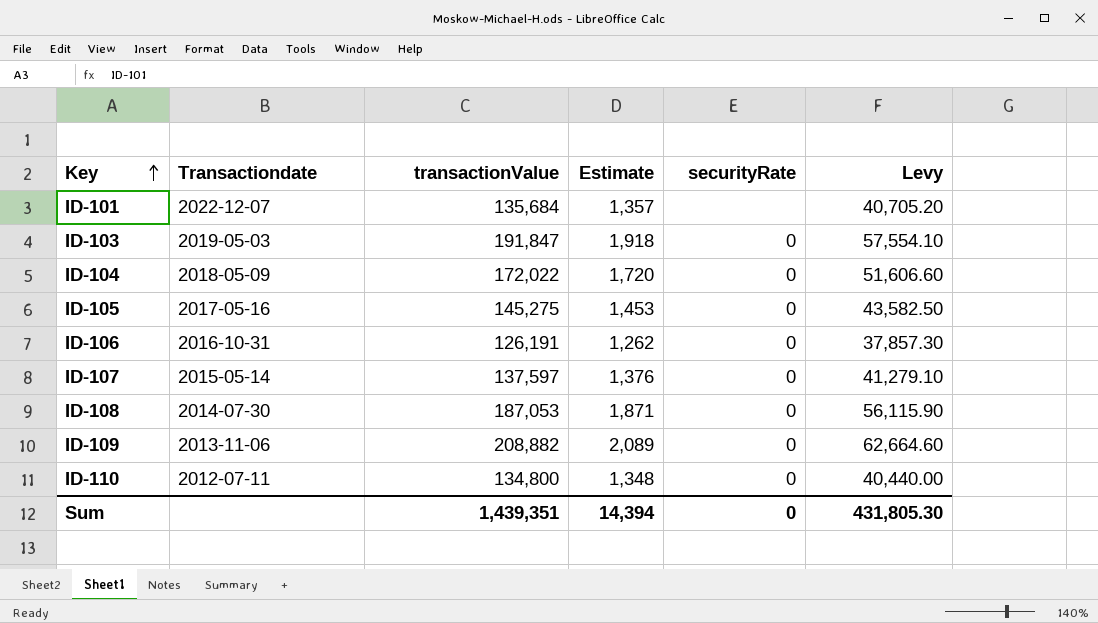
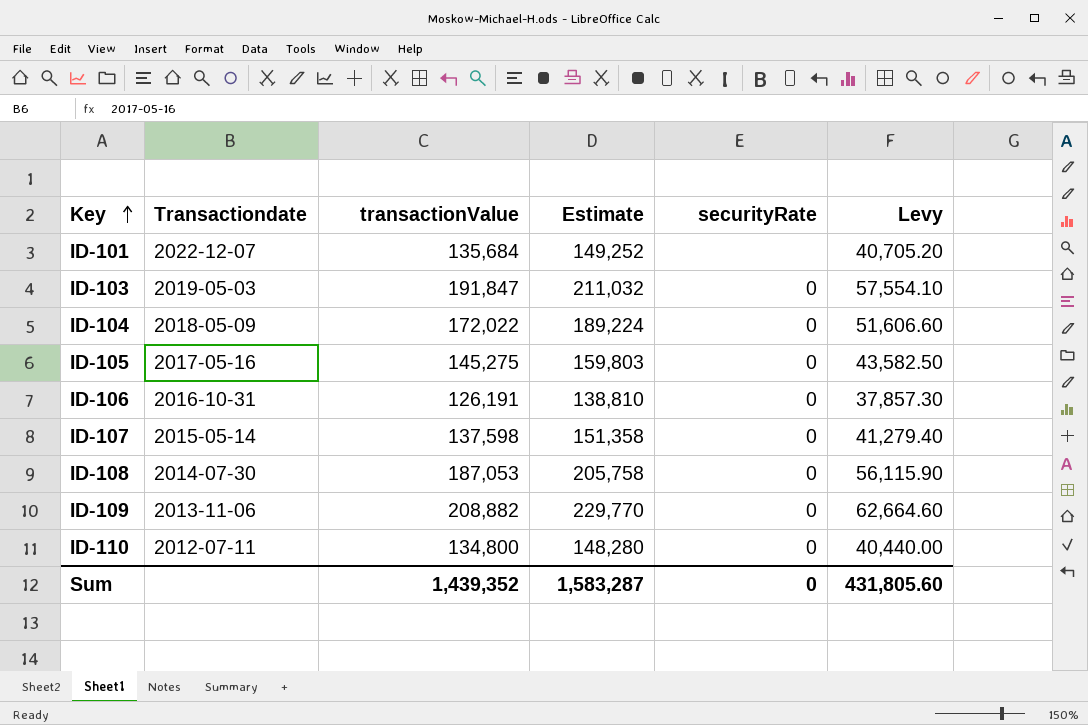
column Estimate | formula: [transactionValue] * 0.01 -> [transactionValue] * 1.1
ID-107 | transactionValue: 137,597 -> 137,598
ID-107 | Levy: 41,279.10 -> 41,279.40
Sum | transactionValue: 1,439,351 -> 1,439,352
Sum | Estimate: 14,394 -> 1,583,287
Sum | Levy: 431,805.30 -> 431,805.60

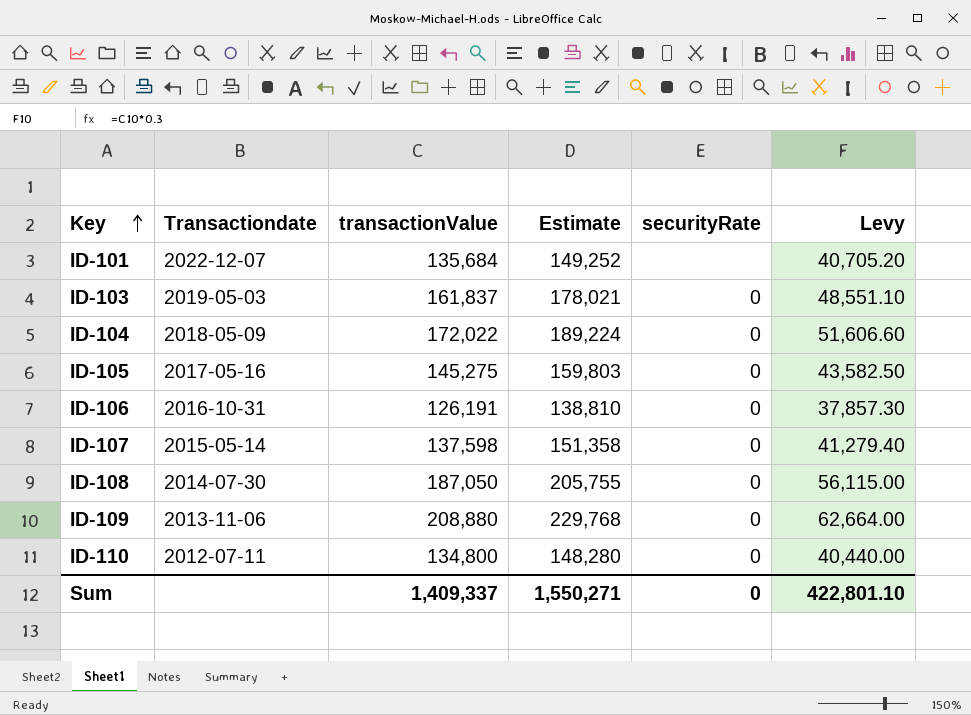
ID-103 | transactionValue: 191,847 -> 161,837
ID-103 | Estimate: 211,032 -> 178,021
ID-103 | Levy: 57,554.10 -> 48,551.10
ID-108 | transactionValue: 187,053 -> 187,050
ID-108 | Estimate: 205,758 -> 205,755
ID-108 | Levy: 56,115.90 -> 56,115.00
ID-109 | transactionValue: 208,882 -> 208,880
ID-109 | Estimate: 229,770 -> 229,768
ID-109 | Levy: 62,664.60 -> 62,664.00
Sum | transactionValue: 1,439,352 -> 1,409,337
Sum | Estimate: 1,583,287 -> 1,550,271
Sum | Levy: 431,805.60 -> 422,801.10

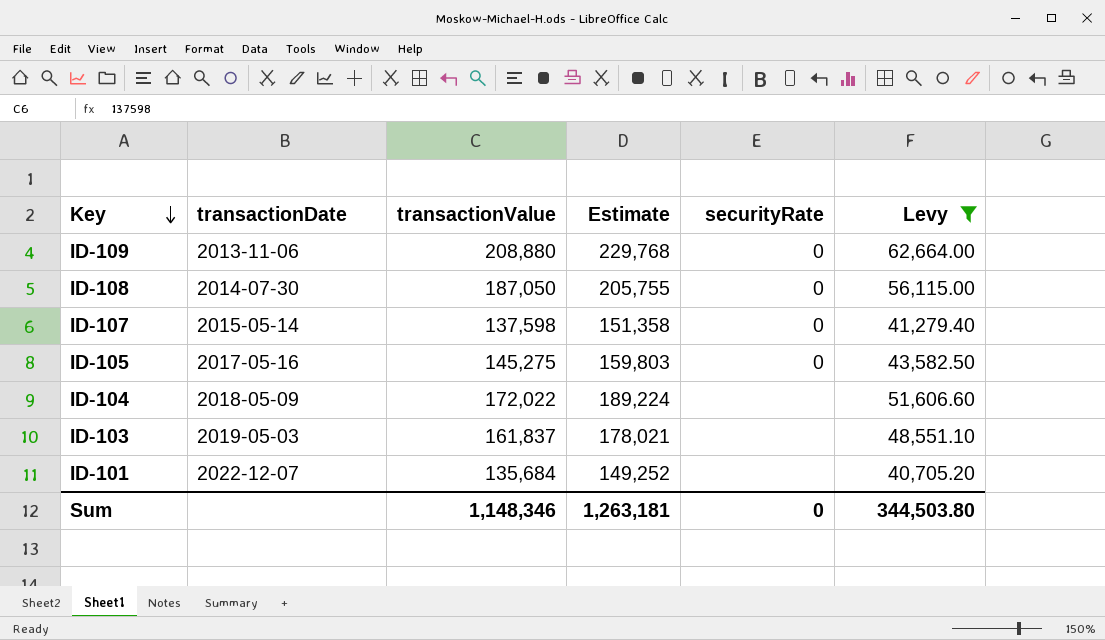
filter: none -> Levy >= 40,705.20
row order: Key ascending -> Key descending
column name: Transactiondate -> transactionDate
ID-104 | securityRate: 0 -> none
ID-103 | securityRate: 0 -> none
Sum | transactionValue: 1,409,337 -> 1,148,346
Sum | Estimate: 1,550,271 -> 1,263,181
Sum | Levy: 422,801.10 -> 344,503.80

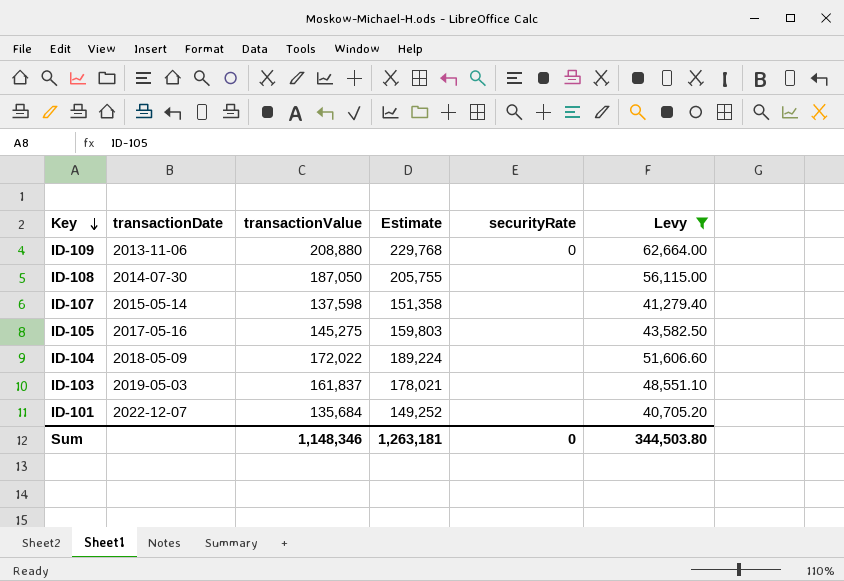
ID-108 | securityRate: 0 -> none
ID-107 | securityRate: 0 -> none
ID-105 | securityRate: 0 -> none

